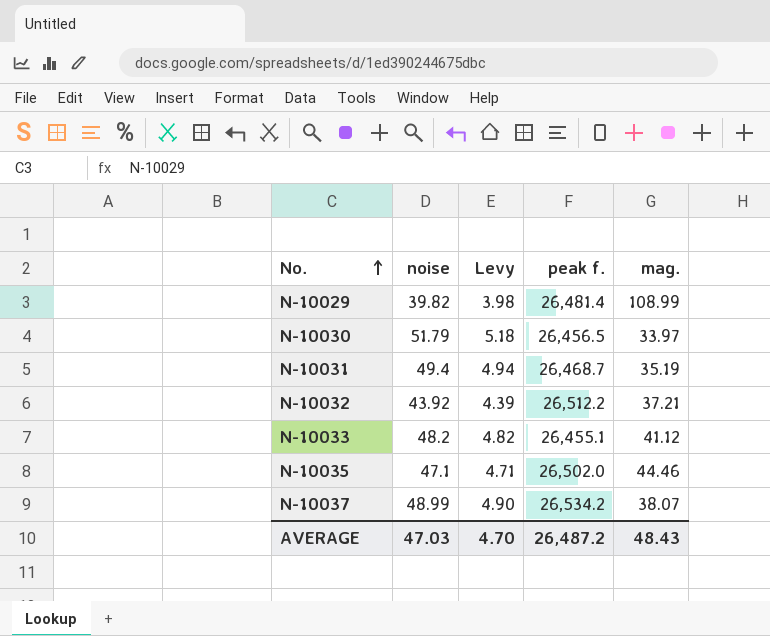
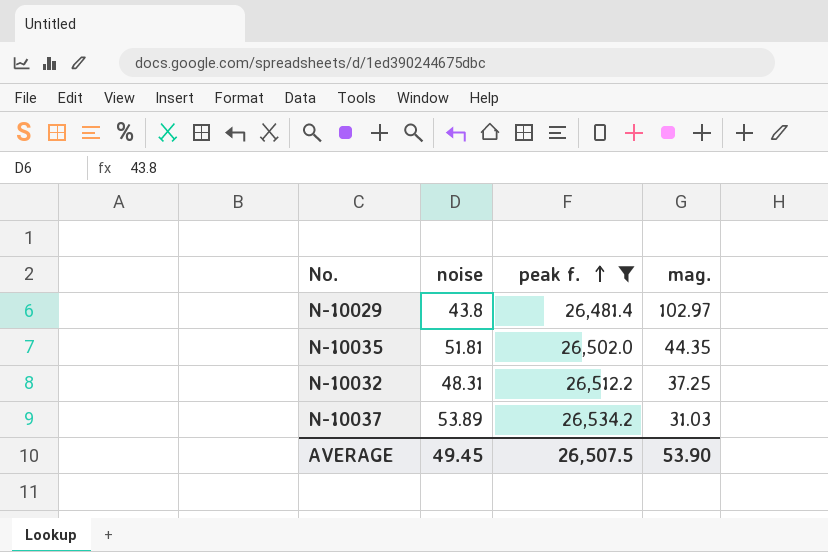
filter: none -> peak f. >= 26,481.4
row order: No. ascending -> peak f. ascending
column Levy | formula: [noise] * 0.1 -> none
N-10029 | noise: 39.82 -> 43.8
N-10029 | mag.: 108.99 -> 102.97
N-10035 | noise: 47.1 -> 51.81
N-10035 | mag.: 44.46 -> 44.35
N-10032 | noise: 43.92 -> 48.31
N-10032 | mag.: 37.21 -> 37.25
N-10037 | noise: 48.99 -> 53.89
N-10037 | mag.: 38.07 -> 31.03
AVERAGE | noise: 47.03 -> 49.45
AVERAGE | peak f.: 26,487.2 -> 26,507.5
AVERAGE | mag.: 48.43 -> 53.90

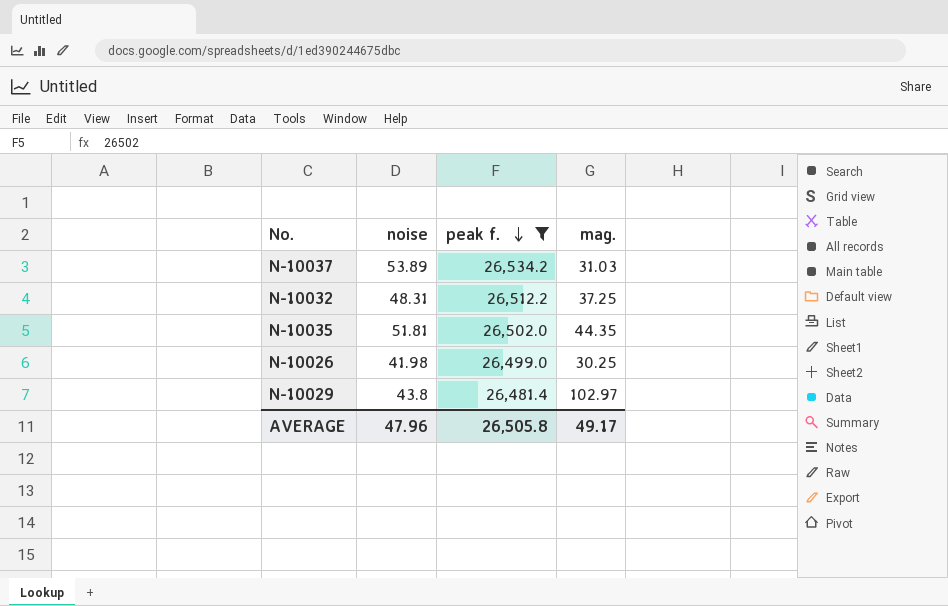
row order: peak f. ascending -> peak f. descending
row N-10026: none -> 41.98 | 26,499.0 | 30.25
AVERAGE | noise: 49.45 -> 47.96
AVERAGE | peak f.: 26,507.5 -> 26,505.8
AVERAGE | mag.: 53.90 -> 49.17

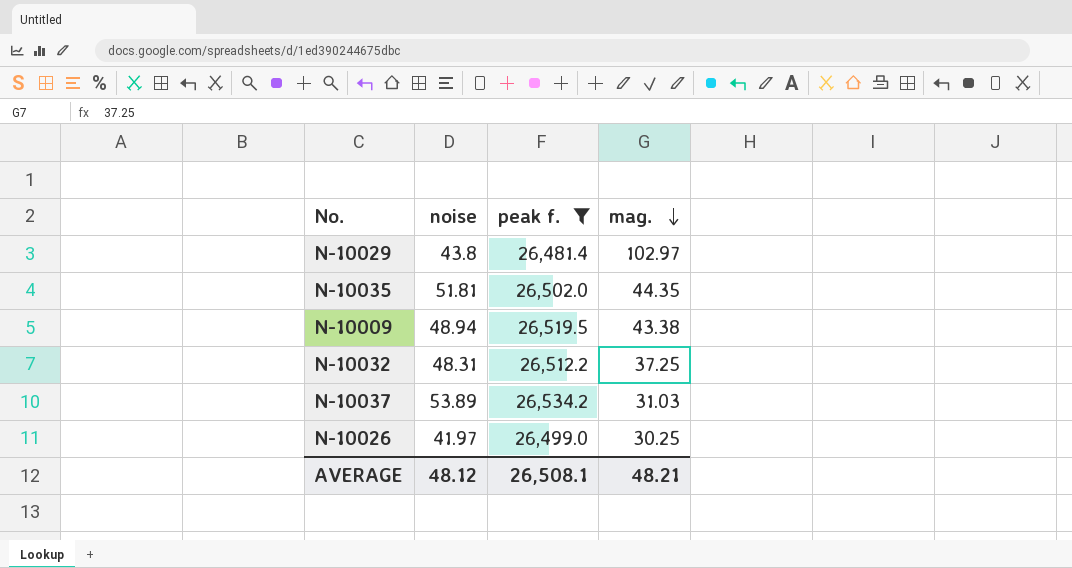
row order: peak f. descending -> mag. descending
row N-10009: none -> 48.94 | 26,519.5 | 43.38
N-10026 | noise: 41.98 -> 41.97
AVERAGE | noise: 47.96 -> 48.12
AVERAGE | peak f.: 26,505.8 -> 26,508.1
AVERAGE | mag.: 49.17 -> 48.21

